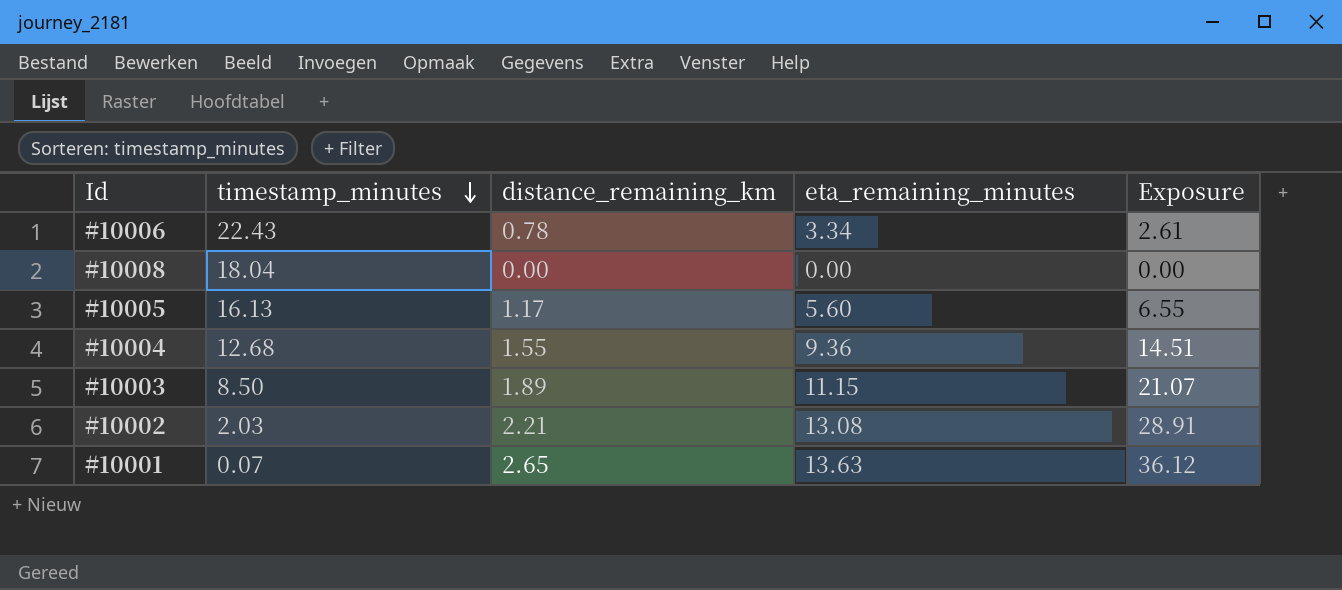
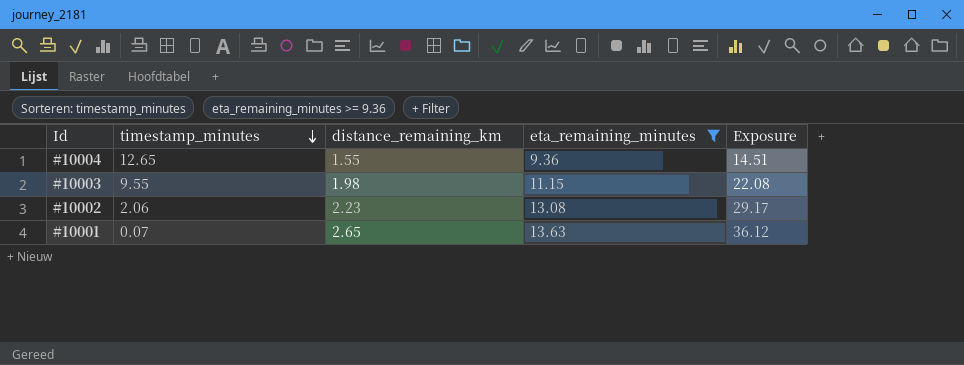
filter: none -> eta_remaining_minutes >= 9.36
#10004 | timestamp_minutes: 12.68 -> 12.65
#10003 | timestamp_minutes: 8.50 -> 9.55
#10003 | distance_remaining_km: 1.89 -> 1.98
#10003 | Exposure: 21.07 -> 22.08
#10002 | timestamp_minutes: 2.03 -> 2.06
#10002 | distance_remaining_km: 2.21 -> 2.23
#10002 | Exposure: 28.91 -> 29.17

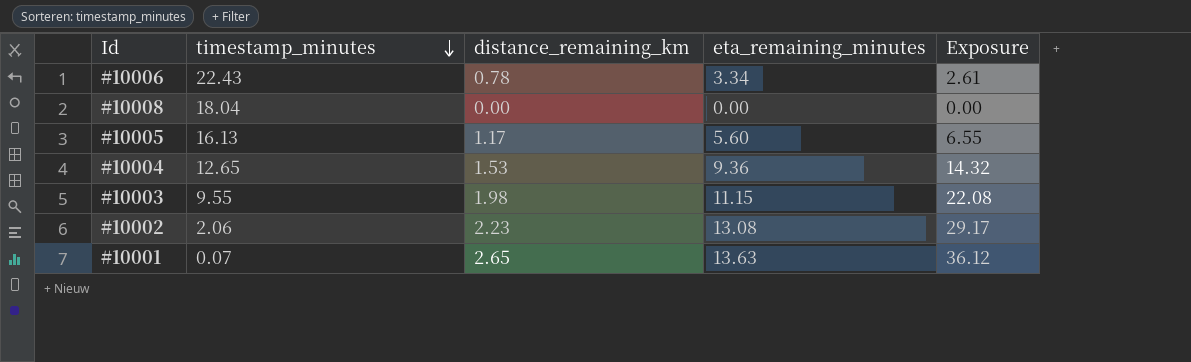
filter: eta_remaining_minutes >= 9.36 -> none
#10004 | distance_remaining_km: 1.55 -> 1.53
#10004 | Exposure: 14.51 -> 14.32

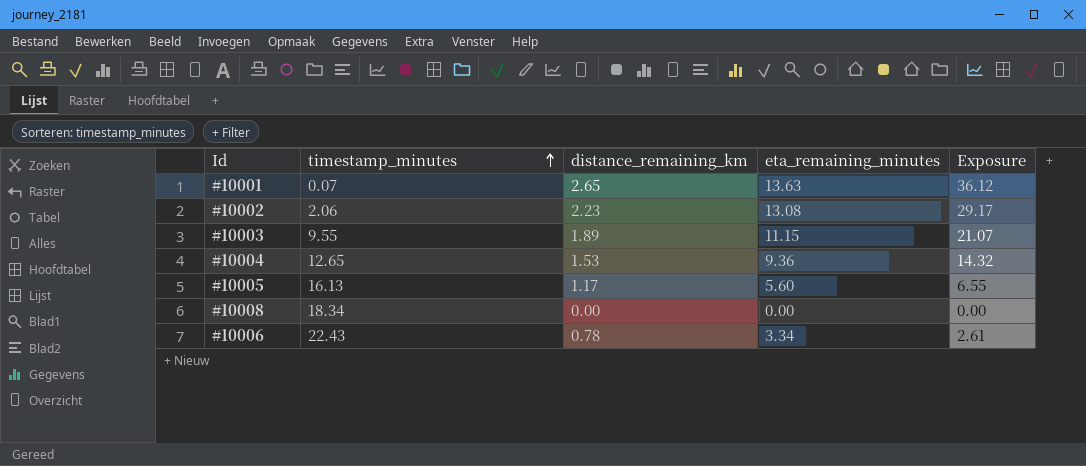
row order: timestamp_minutes descending -> timestamp_minutes ascending
#10003 | distance_remaining_km: 1.98 -> 1.89
#10003 | Exposure: 22.08 -> 21.07
#10008 | timestamp_minutes: 18.04 -> 18.34

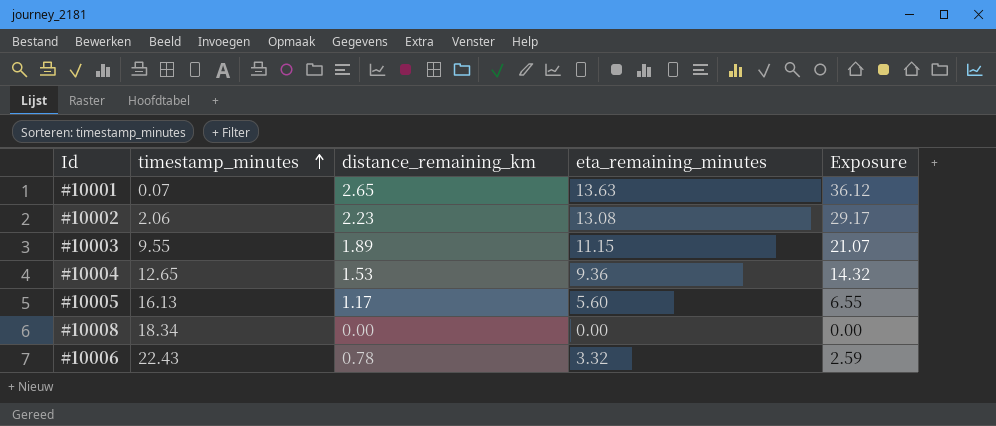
#10006 | eta_remaining_minutes: 3.34 -> 3.32
#10006 | Exposure: 2.61 -> 2.59

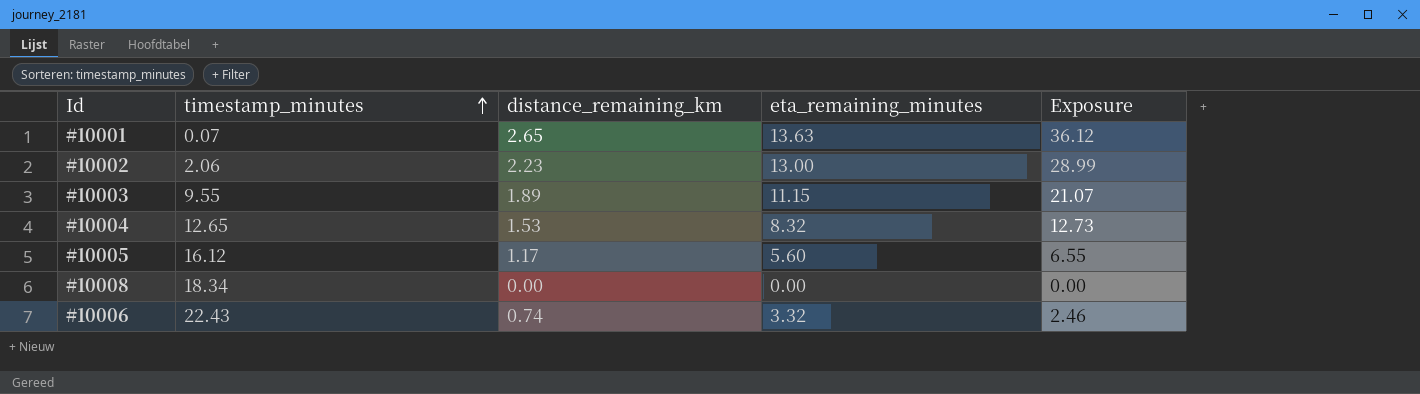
#10002 | eta_remaining_minutes: 13.08 -> 13.00
#10002 | Exposure: 29.17 -> 28.99
#10004 | eta_remaining_minutes: 9.36 -> 8.32
#10004 | Exposure: 14.32 -> 12.73
#10005 | timestamp_minutes: 16.13 -> 16.12
#10006 | distance_remaining_km: 0.78 -> 0.74
#10006 | Exposure: 2.59 -> 2.46

